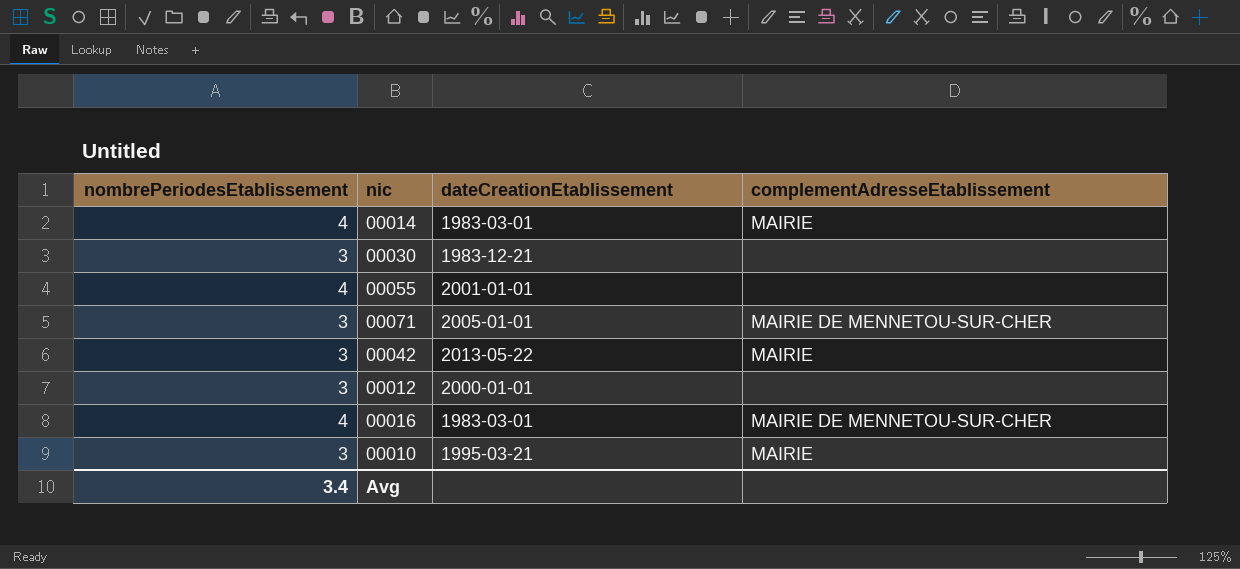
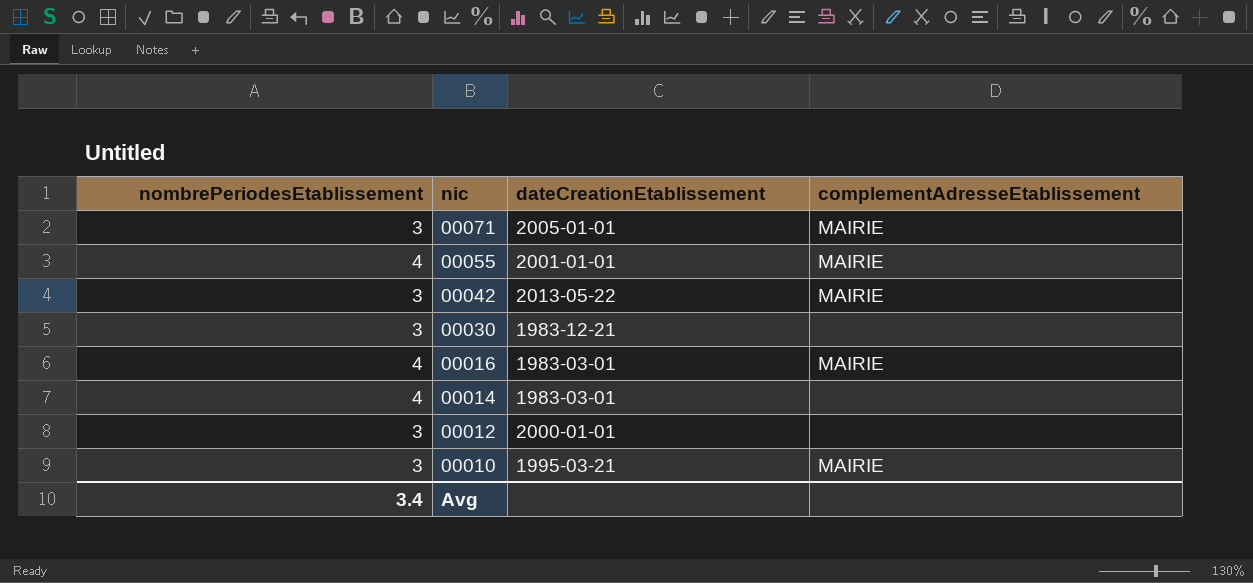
row order: none -> nic descending
00071 | complementAdresseEtablissement: MAIRIE DE MENNETOU-SUR-CHER -> MAIRIE
00055 | complementAdresseEtablissement: none -> MAIRIE
00016 | complementAdresseEtablissement: MAIRIE DE MENNETOU-SUR-CHER -> MAIRIE
00014 | complementAdresseEtablissement: MAIRIE -> none

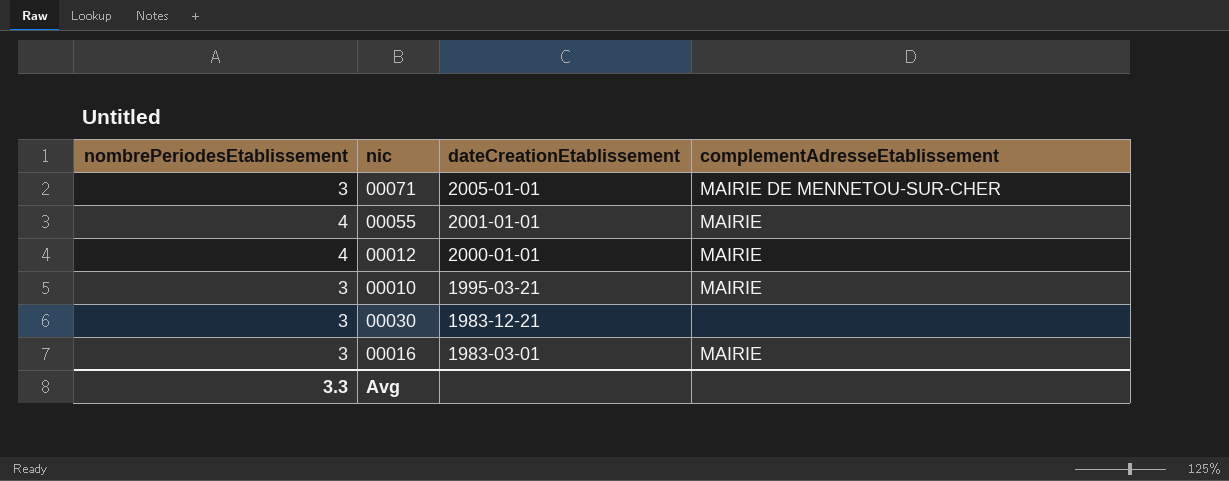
row order: nic descending -> dateCreationEtablissement descending
row 00042: 3 | 2013-05-22 | MAIRIE -> none
row 00014: 4 | 1983-03-01 | none -> none
00071 | complementAdresseEtablissement: MAIRIE -> MAIRIE DE MENNETOU-SUR-CHER
00012 | nombrePeriodesEtablissement: 3 -> 4
00012 | complementAdresseEtablissement: none -> MAIRIE
00016 | nombrePeriodesEtablissement: 4 -> 3
Avg | nombrePeriodesEtablissement: 3.4 -> 3.3

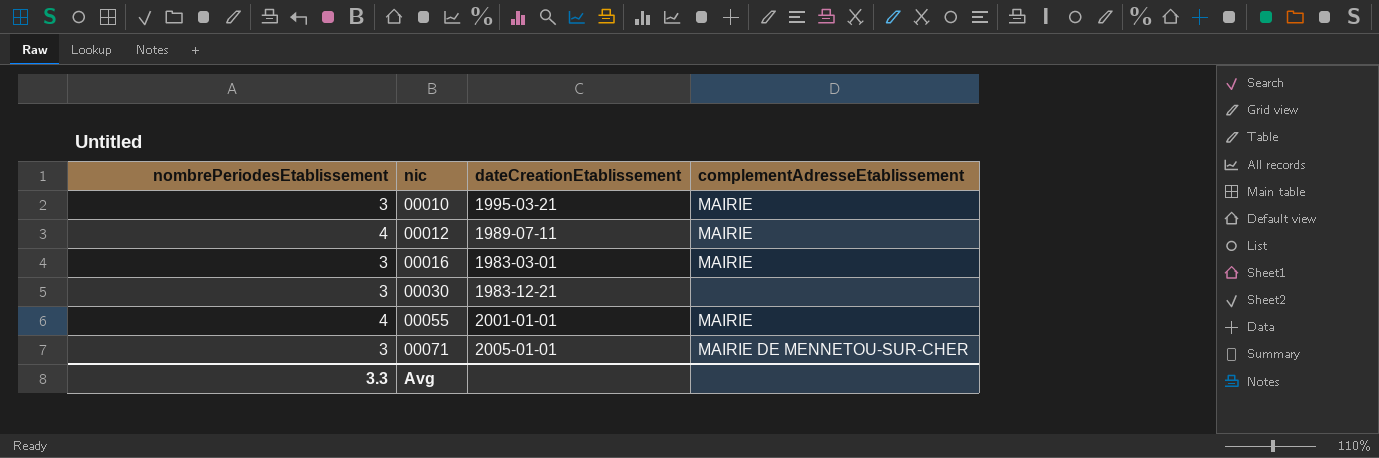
row order: dateCreationEtablissement descending -> nic ascending
00012 | dateCreationEtablissement: 2000-01-01 -> 1989-07-11

